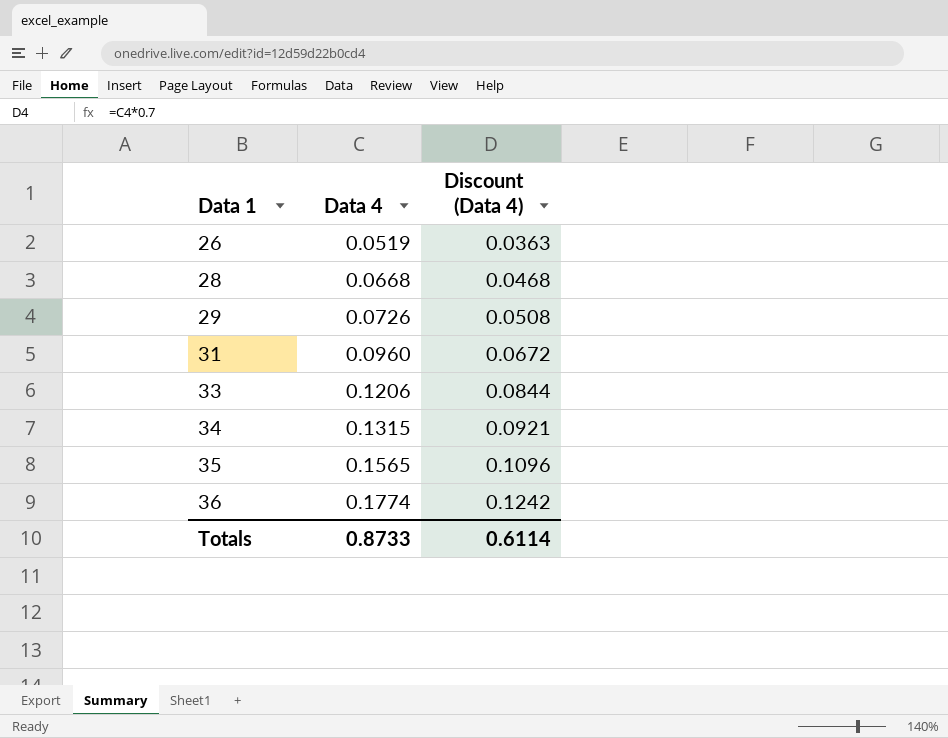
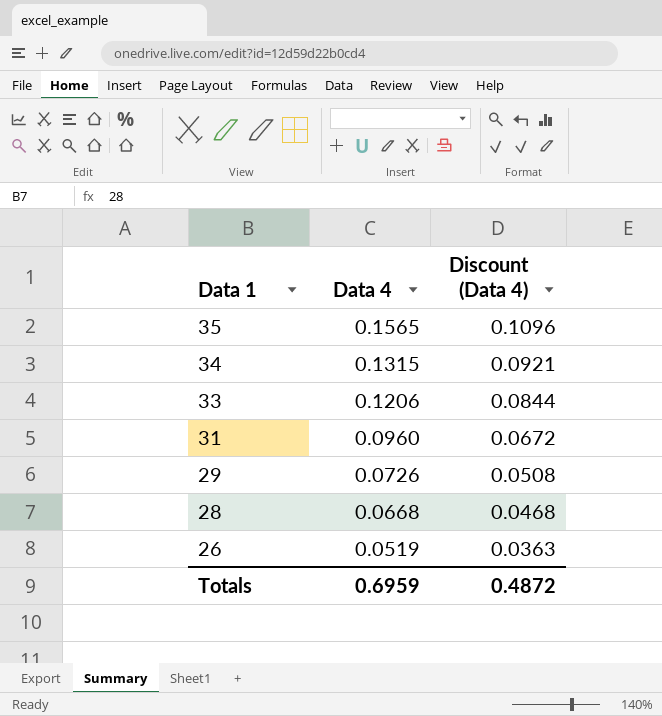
row order: Data 1 ascending -> Data 1 descending
row 36: 0.1774 | 0.1242 -> none
Totals | Data 4: 0.8733 -> 0.6959
Totals | Discount (Data 4): 0.6114 -> 0.4872

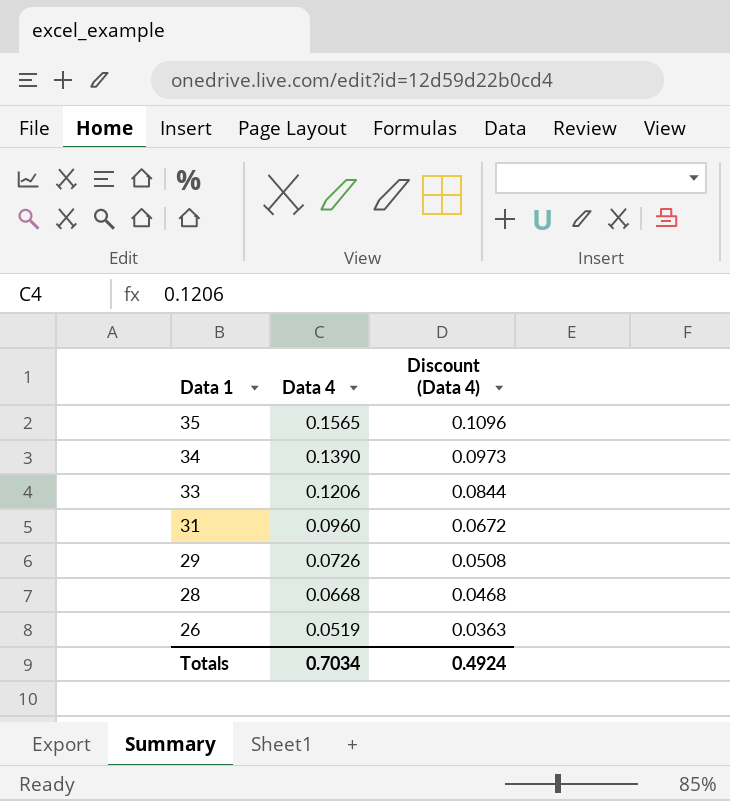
34 | Data 4: 0.1315 -> 0.1390
34 | Discount (Data 4): 0.0921 -> 0.0973
Totals | Data 4: 0.6959 -> 0.7034
Totals | Discount (Data 4): 0.4872 -> 0.4924

